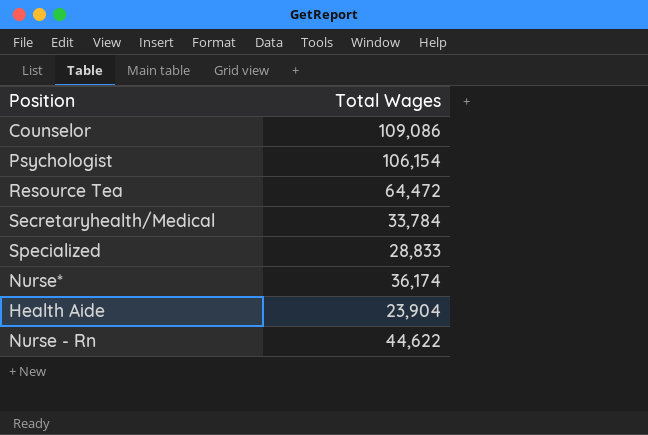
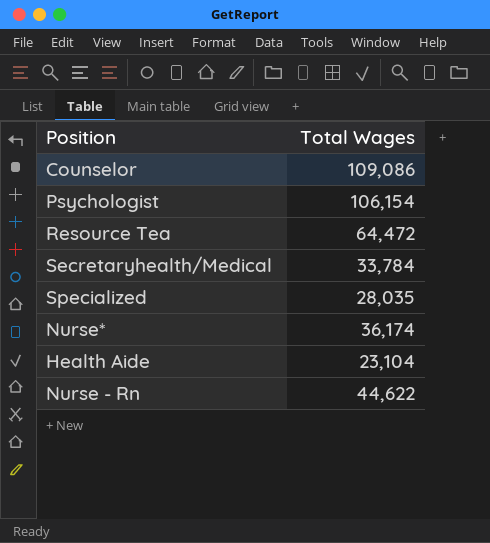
Specialized | Total Wages: 28,833 -> 28,035
Health Aide | Total Wages: 23,904 -> 23,104

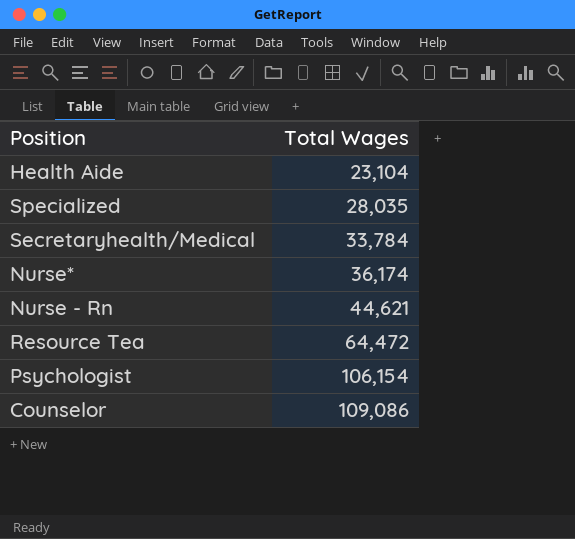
row order: none -> Total Wages ascending
Nurse - Rn | Total Wages: 44,622 -> 44,621

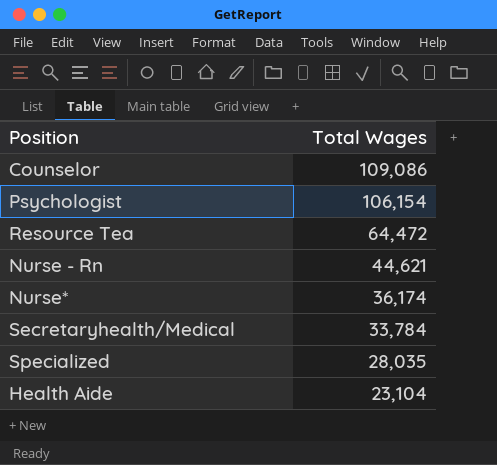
row order: Total Wages ascending -> Total Wages descending

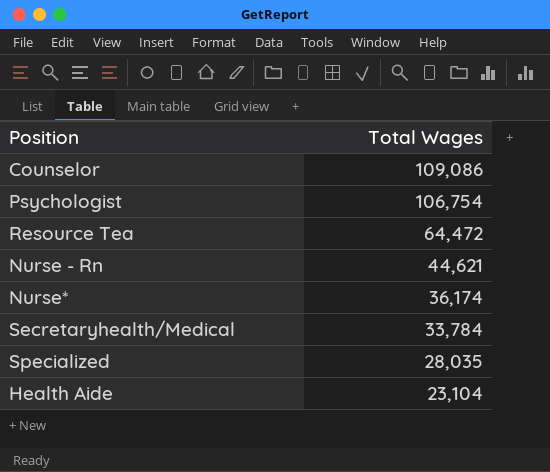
Psychologist | Total Wages: 106,154 -> 106,754

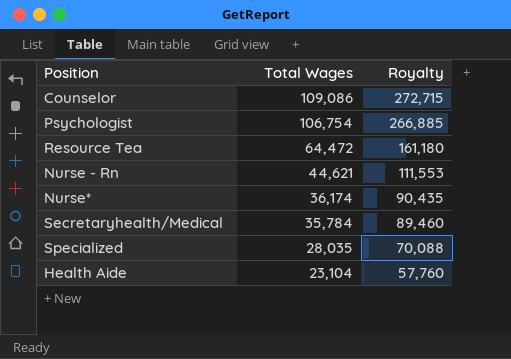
column Royalty | formula: none -> [Total Wages] * 2.5
Secretaryhealth/Medical | Total Wages: 33,784 -> 35,784

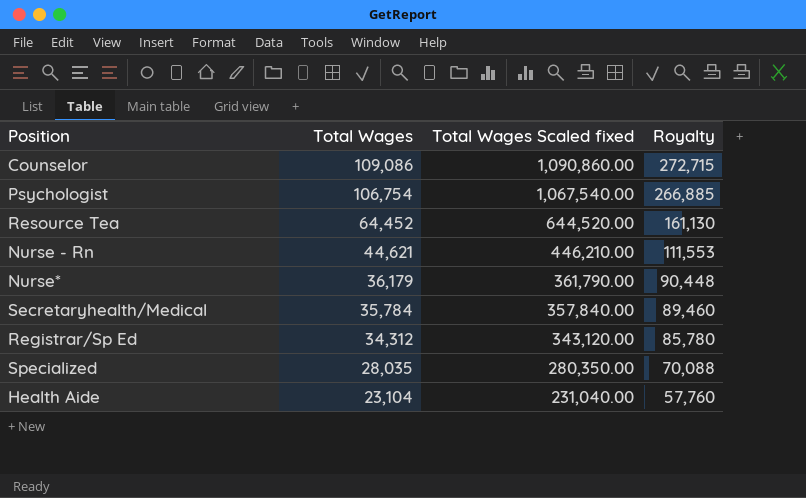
column Total Wages Scaled fixed | formula: none -> [Total Wages] * 10
Resource Tea | Total Wages: 64,472 -> 64,452
Resource Tea | Royalty: 161,180 -> 161,130
Nurse* | Total Wages: 36,174 -> 36,179
Nurse* | Royalty: 90,435 -> 90,448
row Registrar/Sp Ed: none -> 34,312 | 343,120.00 | 85,780

